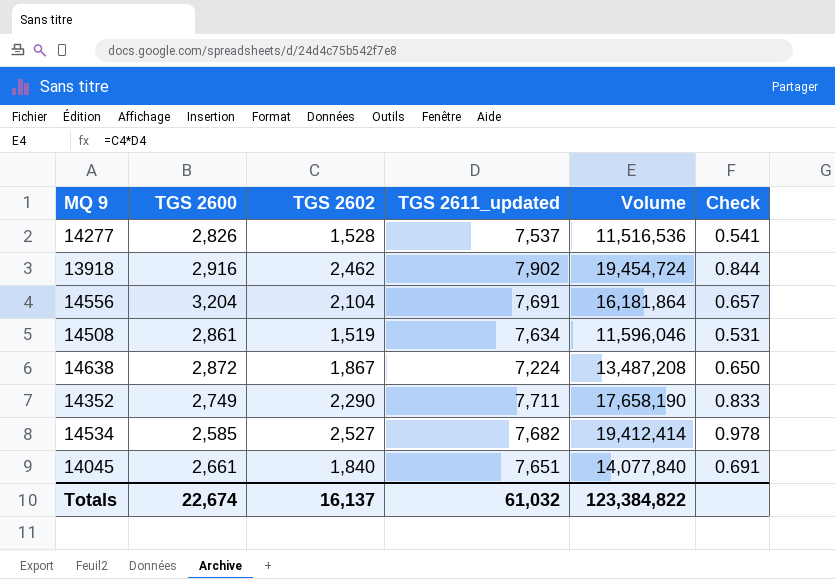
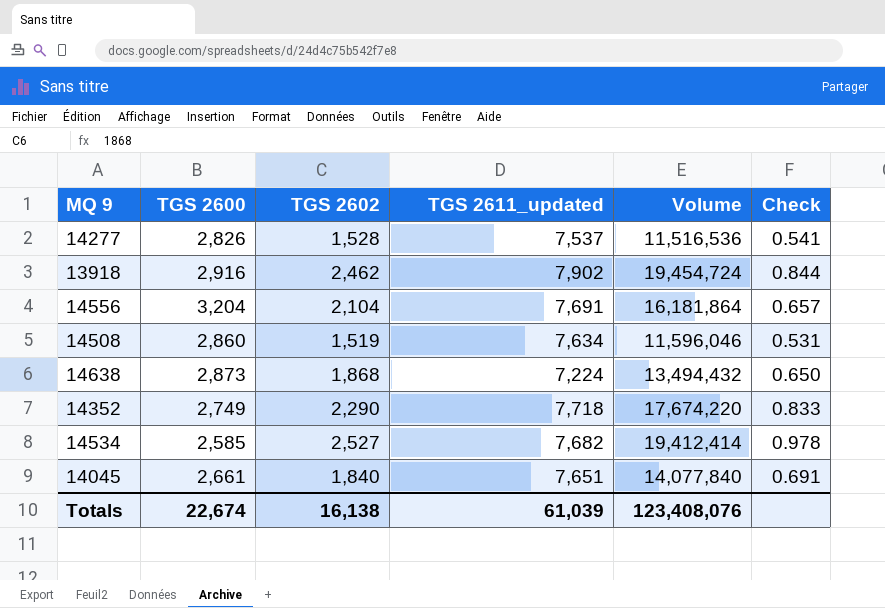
14508 | TGS 2600: 2,861 -> 2,860
14638 | TGS 2600: 2,872 -> 2,873
14638 | TGS 2602: 1,867 -> 1,868
14638 | Volume: 13,487,208 -> 13,494,432
14352 | TGS 2611_updated: 7,711 -> 7,718
14352 | Volume: 17,658,190 -> 17,674,220
Totals | TGS 2602: 16,137 -> 16,138
Totals | TGS 2611_updated: 61,032 -> 61,039
Totals | Volume: 123,384,822 -> 123,408,076

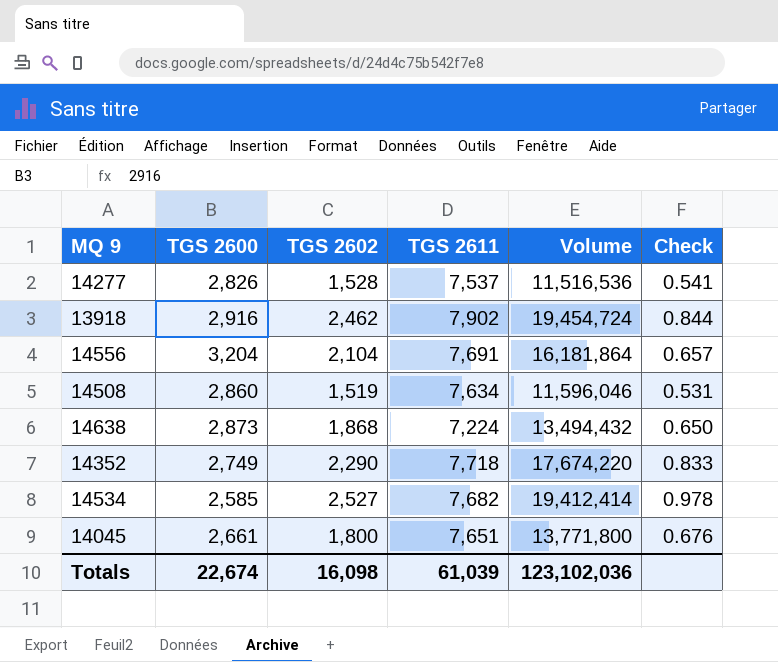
column name: TGS 2611_updated -> TGS 2611
14045 | TGS 2602: 1,840 -> 1,800
14045 | Volume: 14,077,840 -> 13,771,800
14045 | Check: 0.691 -> 0.676
Totals | TGS 2602: 16,138 -> 16,098
Totals | Volume: 123,408,076 -> 123,102,036

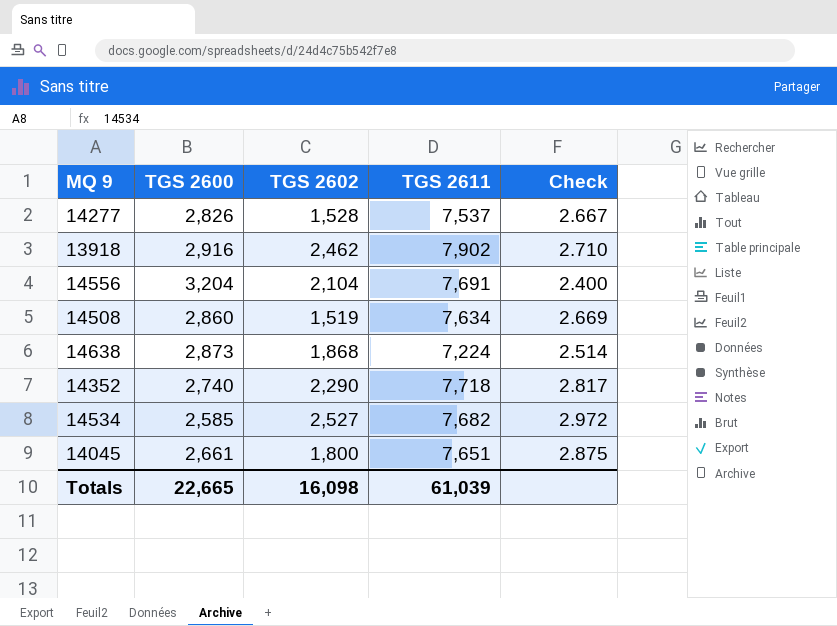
column Volume | formula: [TGS 2602] * [TGS 2611] -> none
column Check | formula: [TGS 2602] / [TGS 2600] -> [TGS 2611] / [TGS 2600]
14352 | TGS 2600: 2,749 -> 2,740
Totals | TGS 2600: 22,674 -> 22,665

